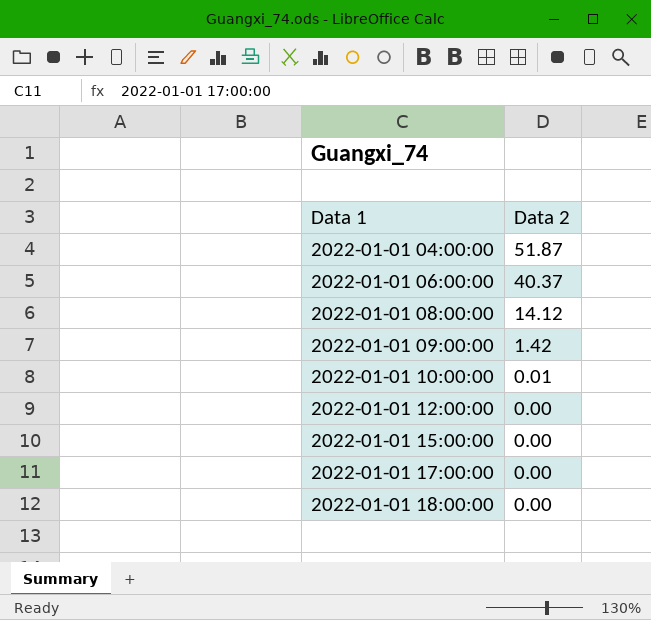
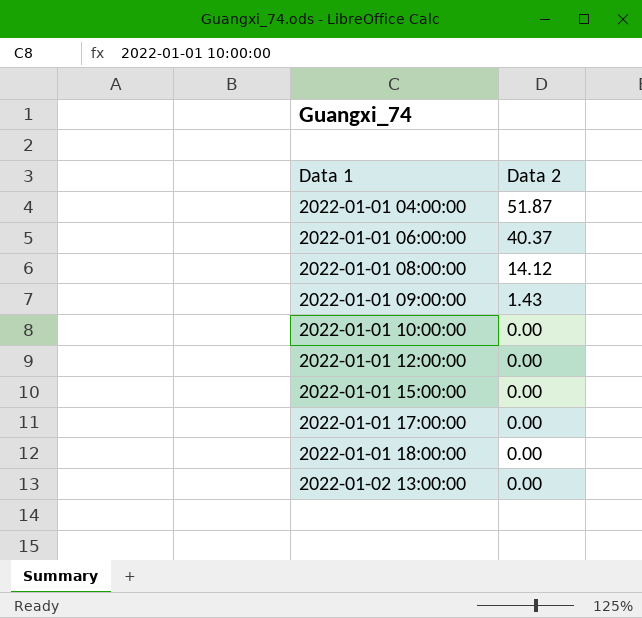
2022-01-01 09:00:00 | Data 2: 1.42 -> 1.43
2022-01-01 10:00:00 | Data 2: 0.01 -> 0.00
row 2022-01-02 13:00:00: none -> 0.00

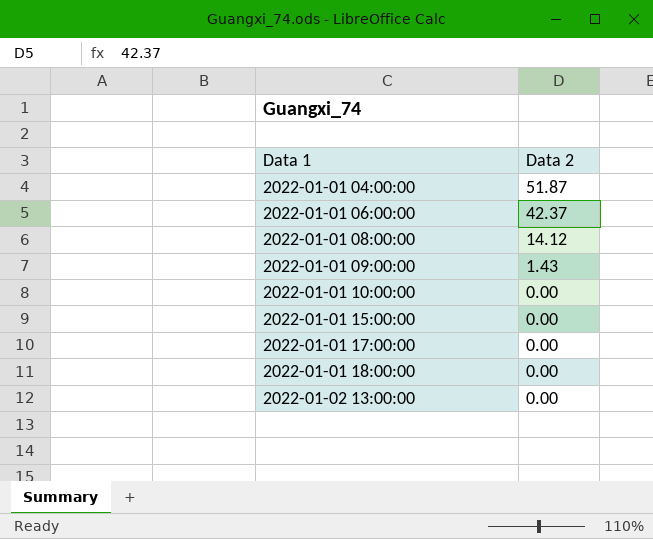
row 2022-01-01 12:00:00: 0.00 -> none
2022-01-01 06:00:00 | Data 2: 40.37 -> 42.37

